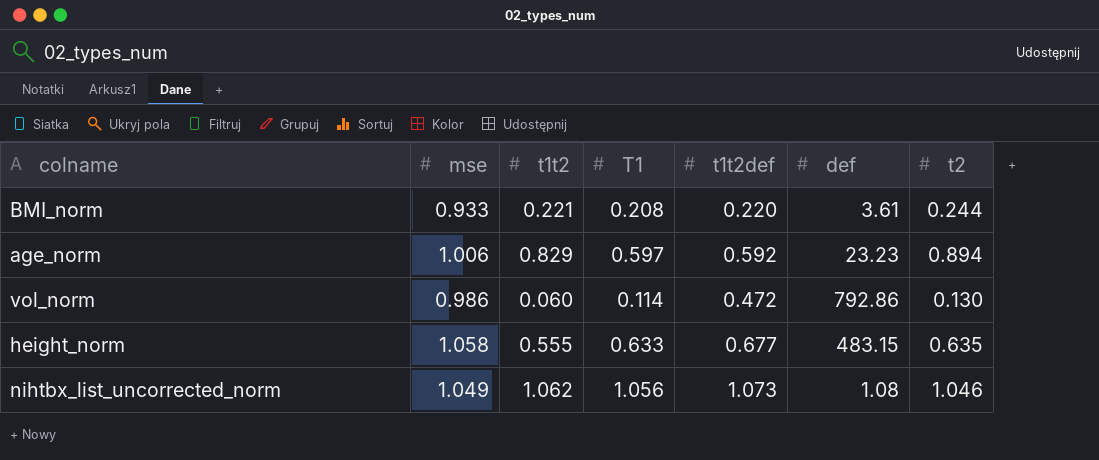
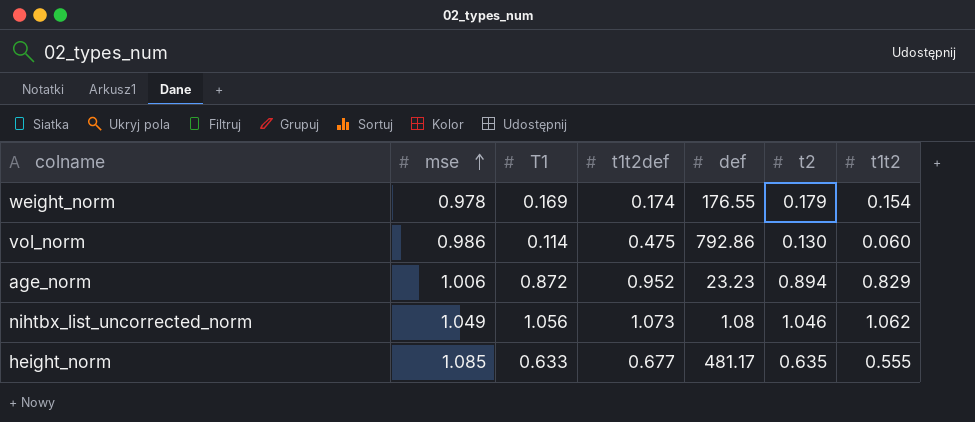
row order: none -> mse ascending
column t1t2 | position: 3 -> 7
row BMI_norm: 0.933 | 0.221 | 0.208 | 0.220 | 3.61 | 0.244 -> none
row weight_norm: none -> 0.978 | 0.169 | 0.174 | 176.55 | 0.179 | 0.154
vol_norm | t1t2def: 0.472 -> 0.475
age_norm | T1: 0.597 -> 0.872
age_norm | t1t2def: 0.592 -> 0.952
height_norm | mse: 1.058 -> 1.085
height_norm | def: 483.15 -> 481.17

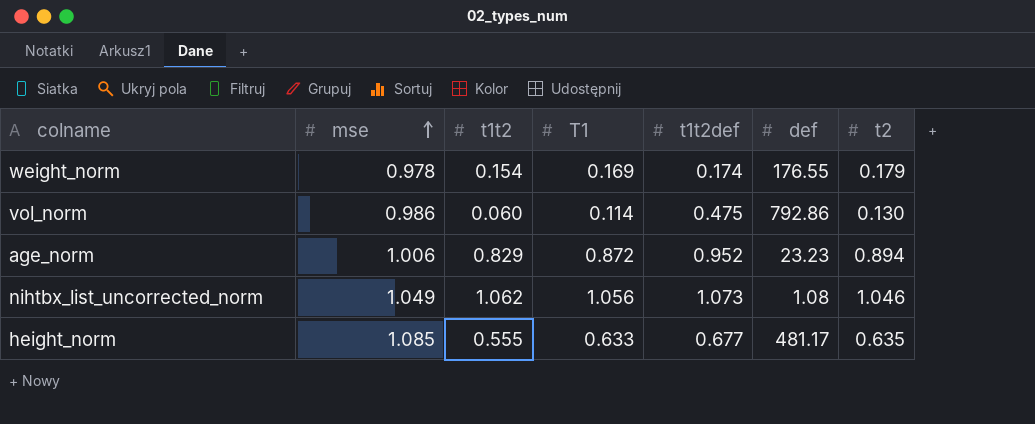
column t1t2 | position: 7 -> 3

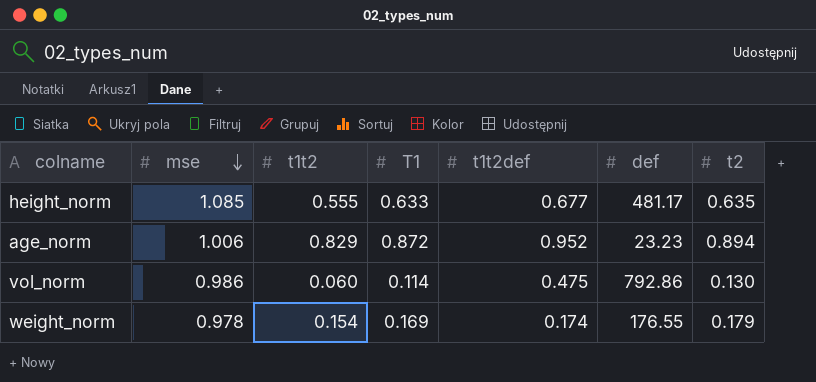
row order: mse ascending -> mse descending
row nihtbx_list_uncorrected_norm: 1.049 | 1.062 | 1.056 | 1.073 | 1.08 | 1.046 -> none

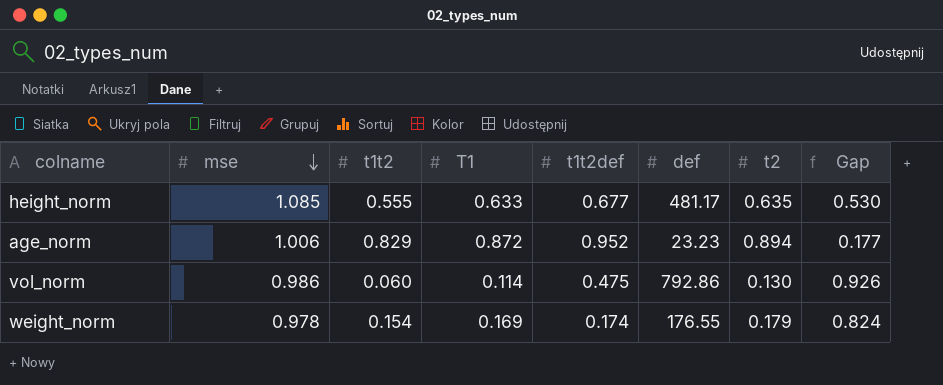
column Gap | formula: none -> [mse] - [t1t2]

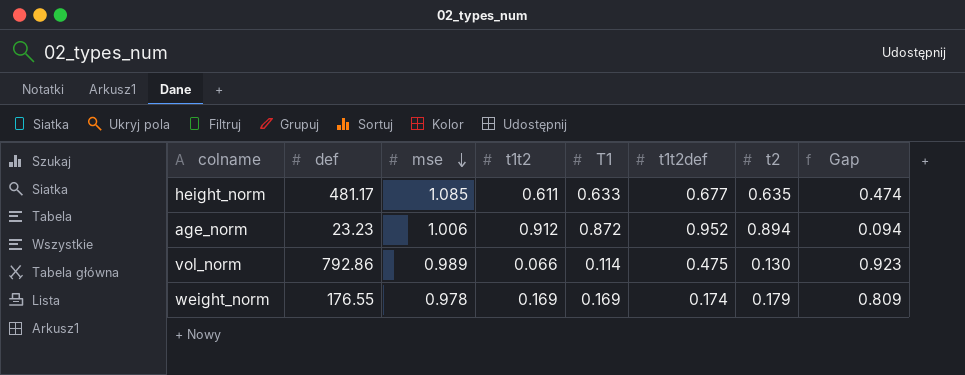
column def | position: 6 -> 2
height_norm | t1t2: 0.555 -> 0.611
height_norm | Gap: 0.530 -> 0.474
age_norm | t1t2: 0.829 -> 0.912
age_norm | Gap: 0.177 -> 0.094
vol_norm | mse: 0.986 -> 0.989
vol_norm | t1t2: 0.060 -> 0.066
vol_norm | Gap: 0.926 -> 0.923
weight_norm | t1t2: 0.154 -> 0.169
weight_norm | Gap: 0.824 -> 0.809

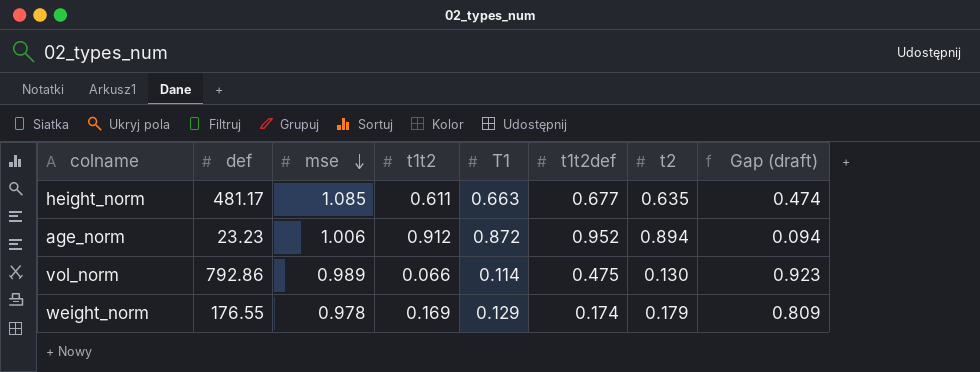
column name: Gap -> Gap (draft)
height_norm | T1: 0.633 -> 0.663
weight_norm | T1: 0.169 -> 0.129

